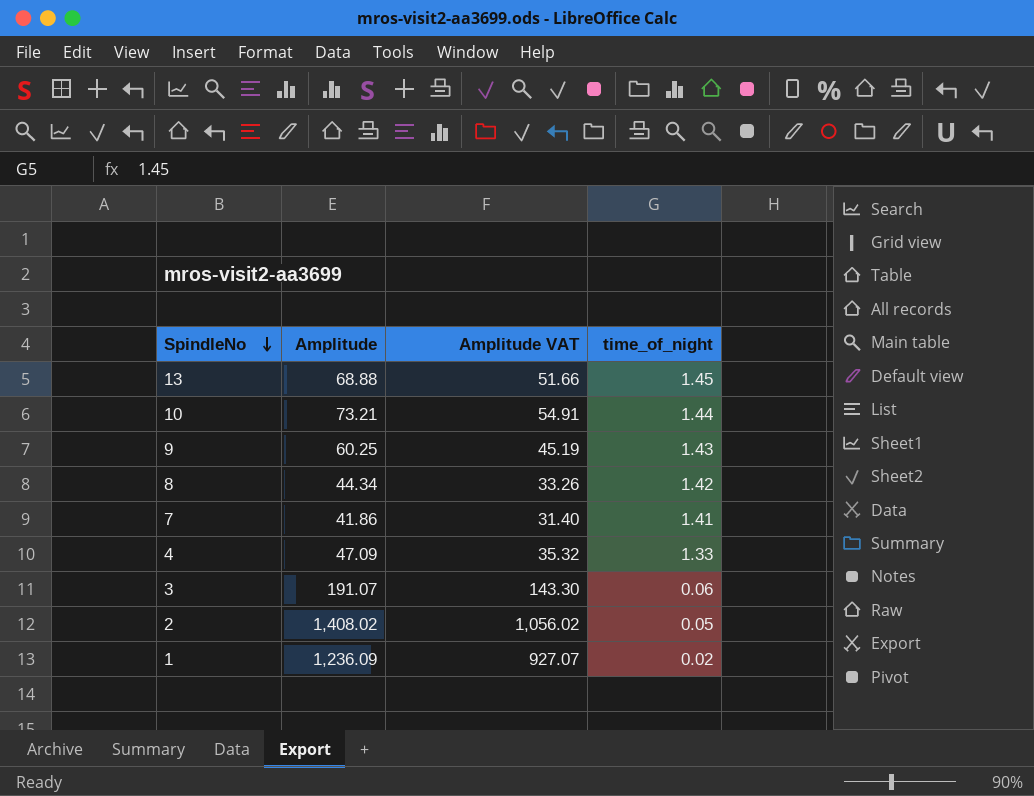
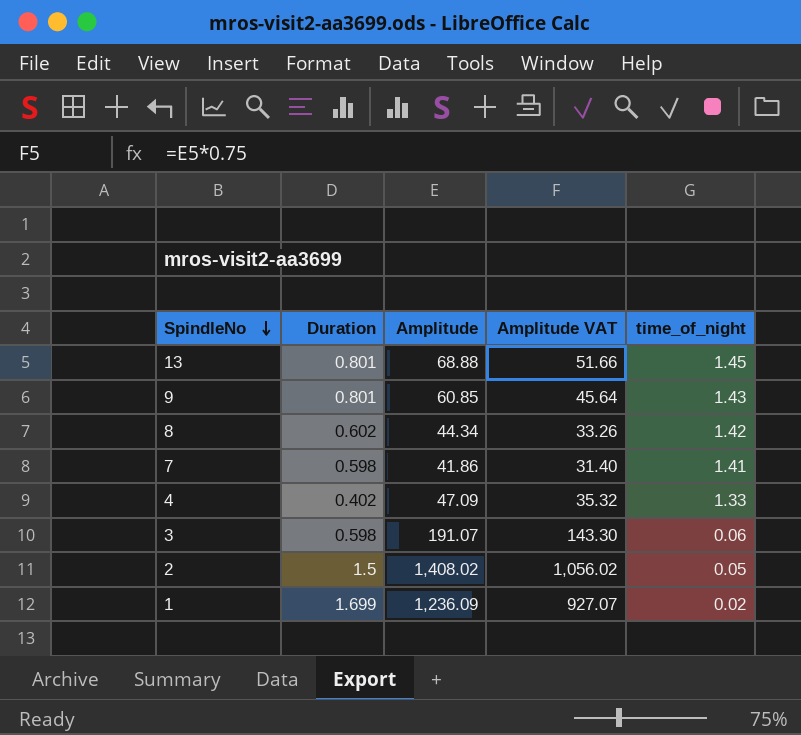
column Duration | position: none -> 2
row 10: 73.21 | 54.91 | 1.44 -> none
9 | Amplitude: 60.25 -> 60.85
9 | Amplitude VAT: 45.19 -> 45.64

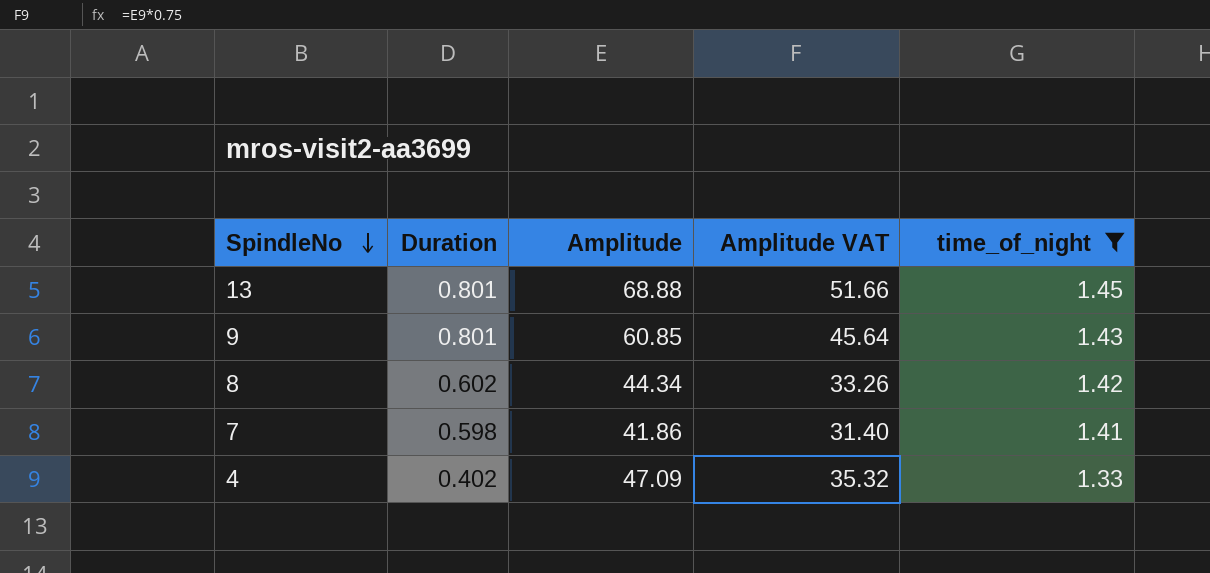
filter: none -> time_of_night >= 1.33

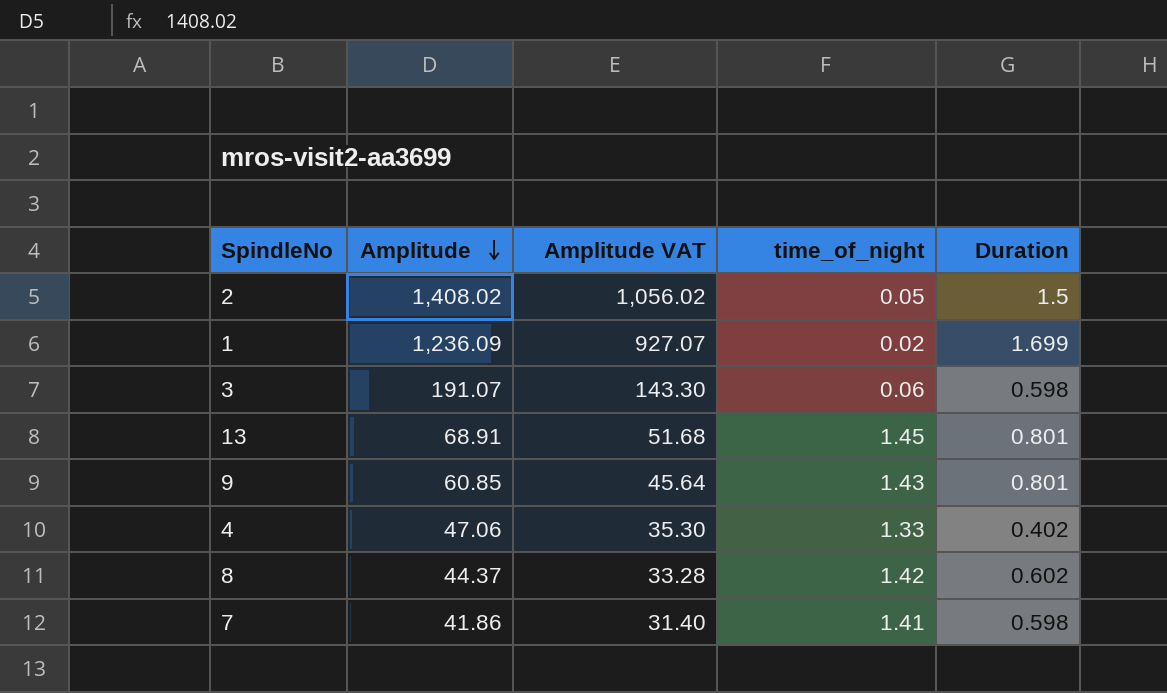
filter: time_of_night >= 1.33 -> none
row order: SpindleNo descending -> Amplitude descending
column Duration | position: 2 -> 5
13 | Amplitude: 68.88 -> 68.91
13 | Amplitude VAT: 51.66 -> 51.68
4 | Amplitude: 47.09 -> 47.06
4 | Amplitude VAT: 35.32 -> 35.30
8 | Amplitude: 44.34 -> 44.37
8 | Amplitude VAT: 33.26 -> 33.28

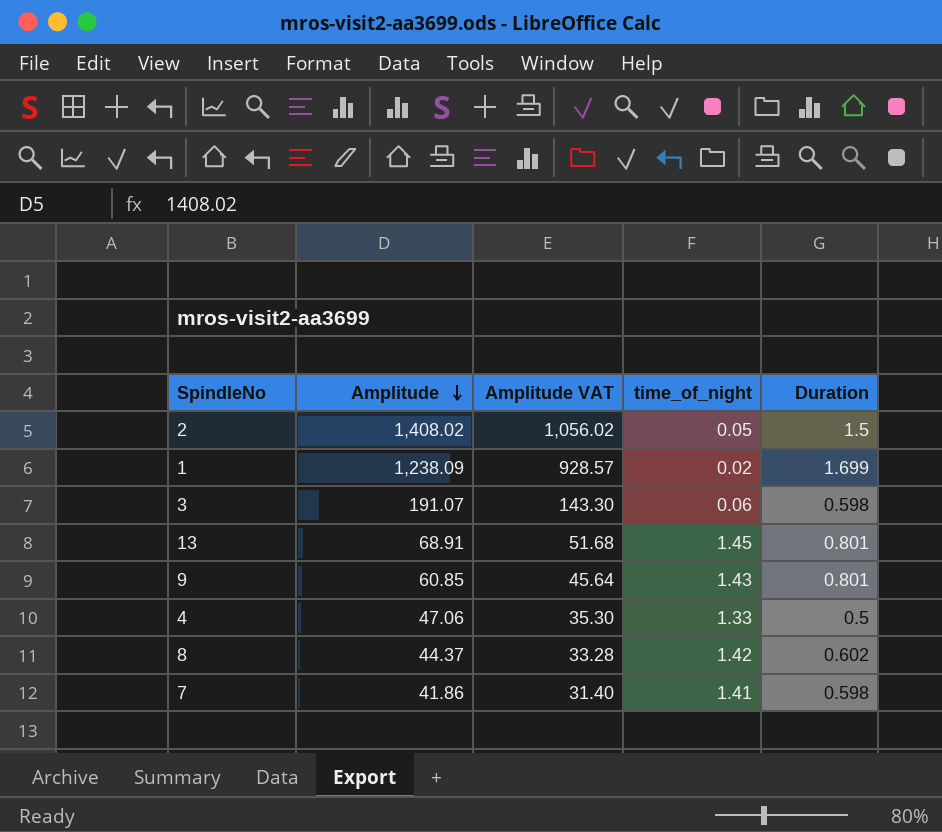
1 | Amplitude: 1,236.09 -> 1,238.09
1 | Amplitude VAT: 927.07 -> 928.57
4 | Duration: 0.402 -> 0.5

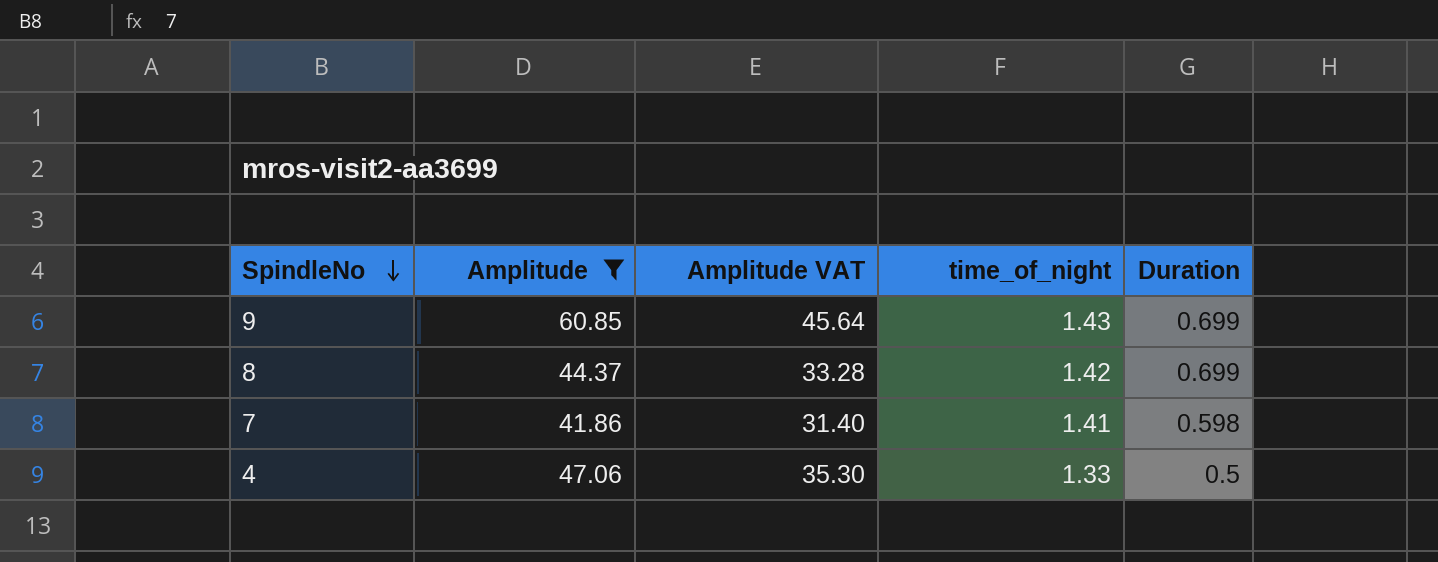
filter: none -> Amplitude <= 60.85
row order: Amplitude descending -> SpindleNo descending
9 | Duration: 0.801 -> 0.699
8 | Duration: 0.602 -> 0.699

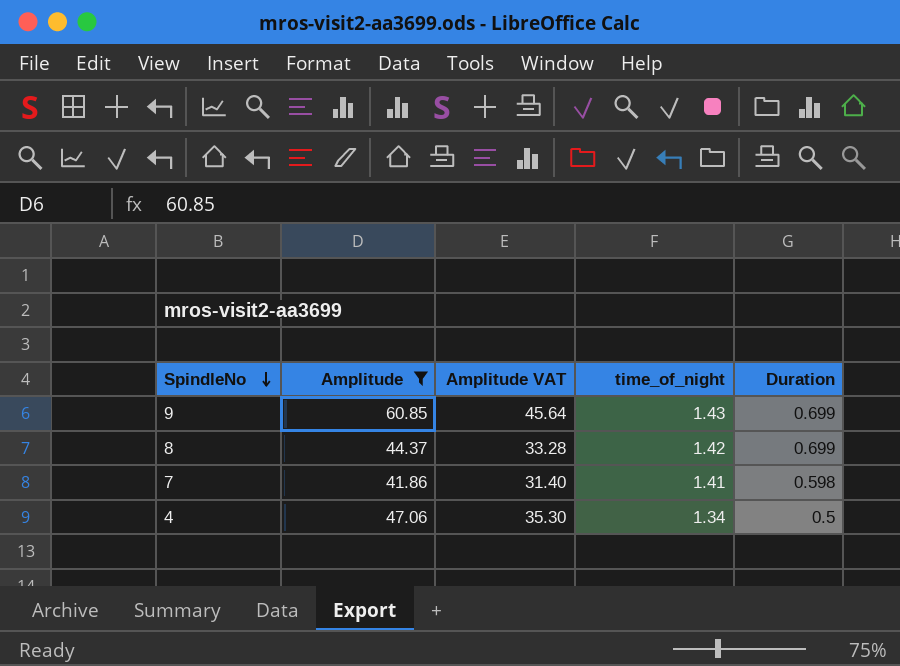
4 | time_of_night: 1.33 -> 1.34

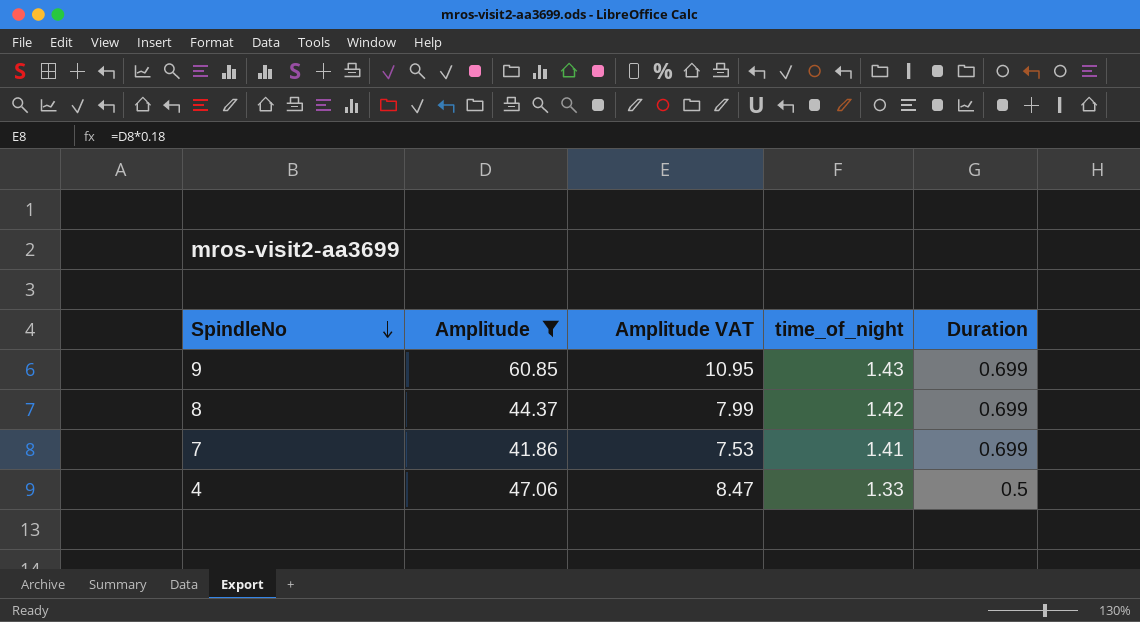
column Amplitude VAT | formula: [Amplitude] * 0.75 -> [Amplitude] * 0.18
7 | Duration: 0.598 -> 0.699
4 | time_of_night: 1.34 -> 1.33

